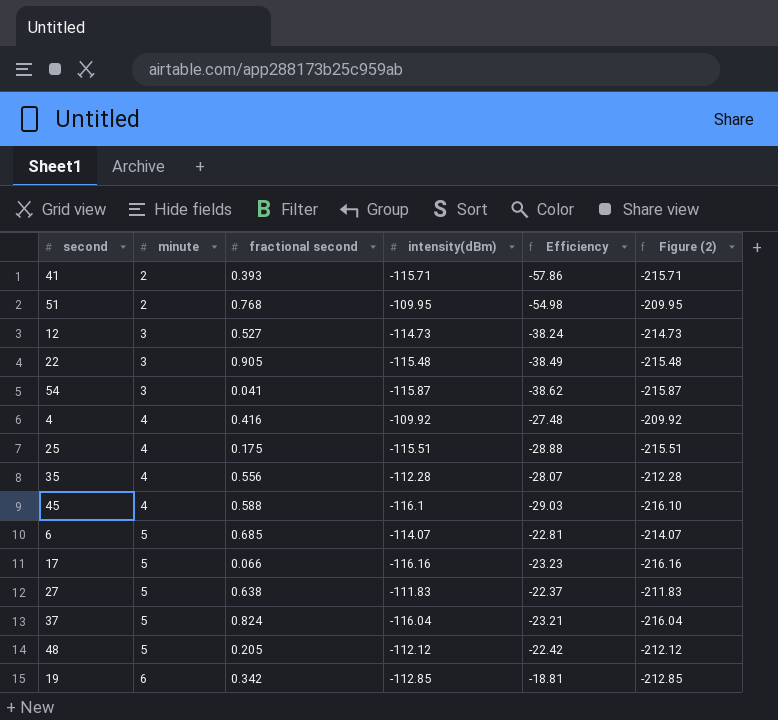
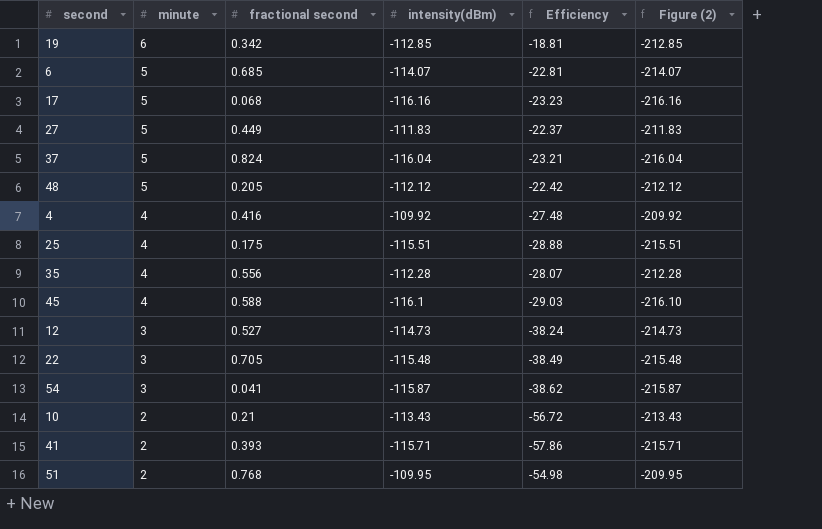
row order: minute ascending -> minute descending
17 | fractional second: 0.066 -> 0.068
27 | fractional second: 0.638 -> 0.449
22 | fractional second: 0.905 -> 0.705
row 10: none -> 2 | 0.21 | -113.43 | -56.72 | -213.43

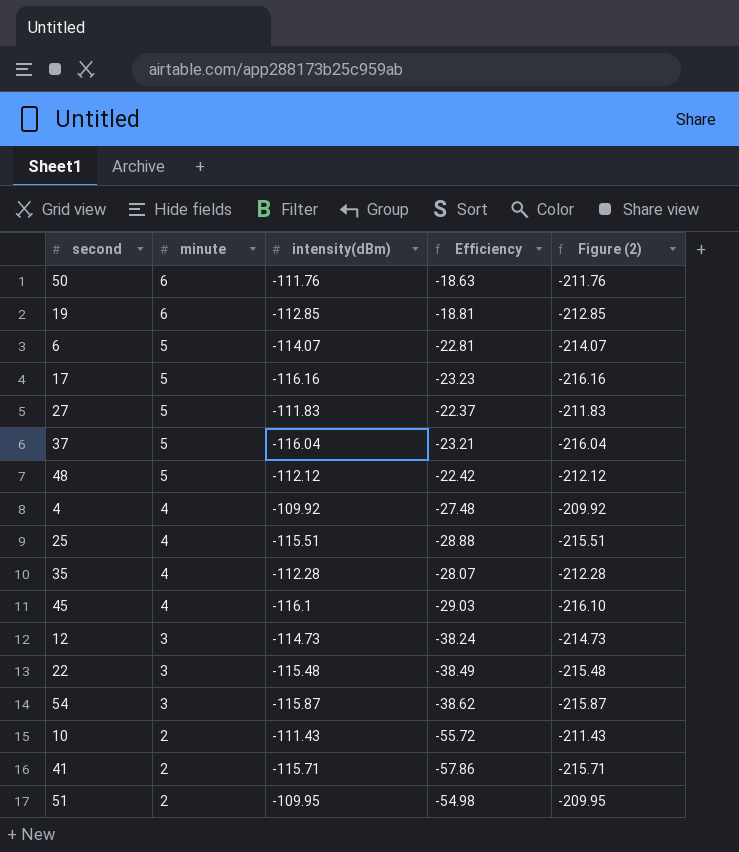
column fractional second | position: 3 -> none
row 50: none -> 6 | -111.76 | -18.63 | -211.76
10 | intensity(dBm): -113.43 -> -111.43
10 | Efficiency: -56.72 -> -55.72
10 | Figure (2): -213.43 -> -211.43

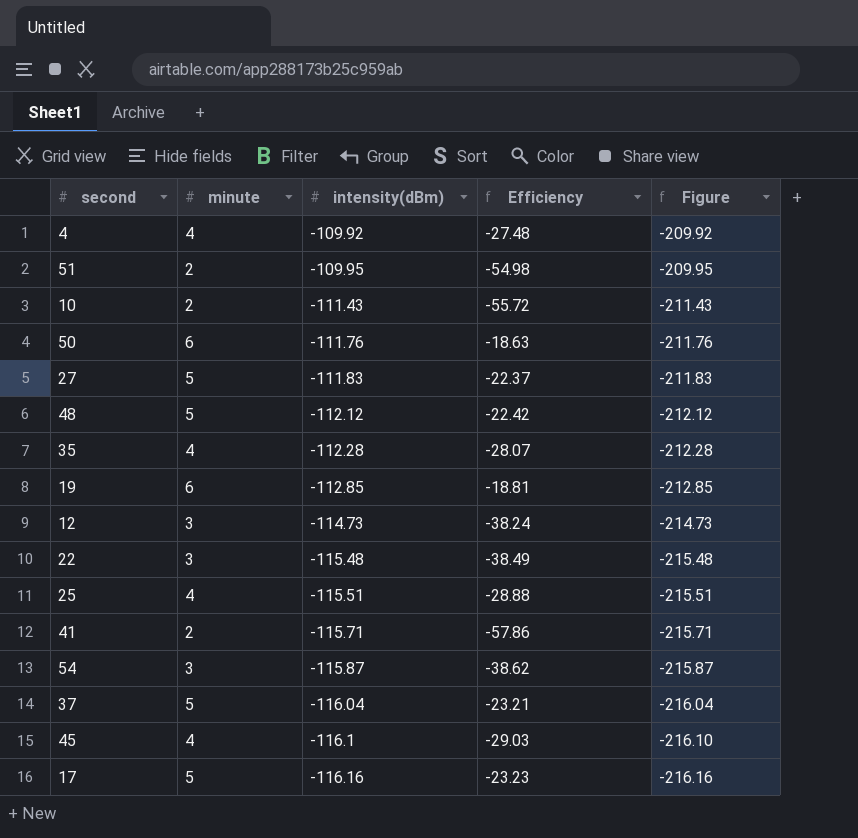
row order: minute descending -> intensity(dBm) descending
column name: Figure (2) -> Figure
row 6: 5 | -114.07 | -22.81 | -214.07 -> none

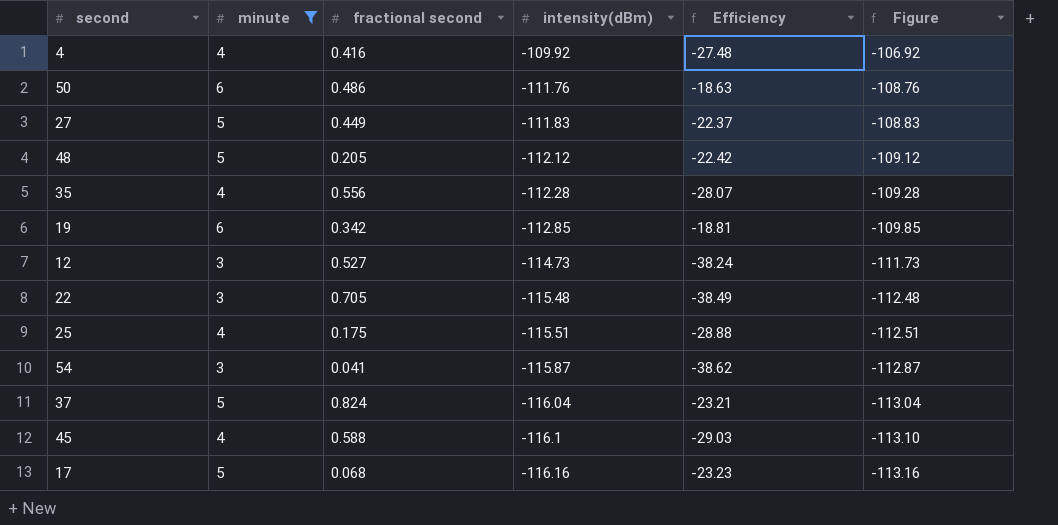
filter: none -> minute != 2
column fractional second | position: none -> 3
column Figure | formula: [intensity(dBm)] - 100 -> [intensity(dBm)] + 3

